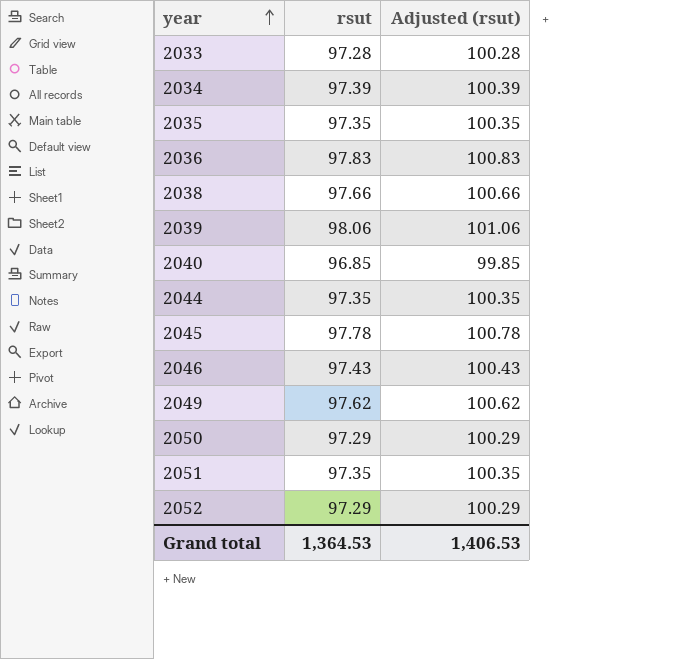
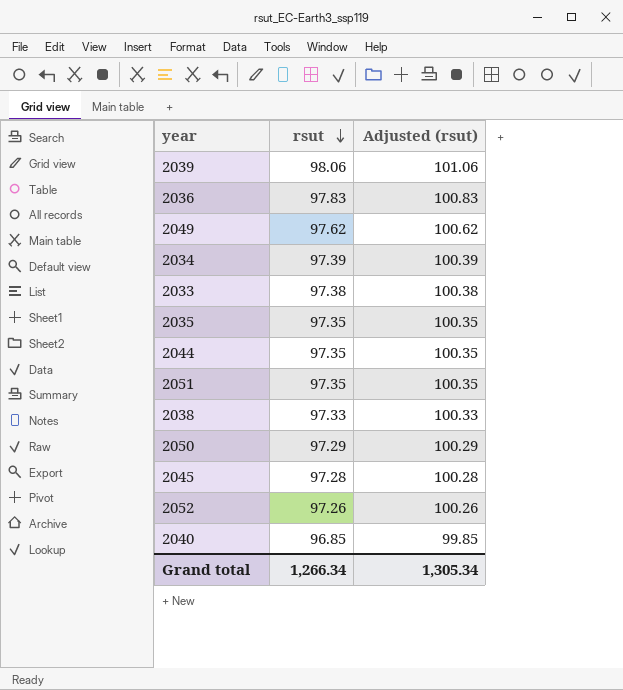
row order: year ascending -> rsut descending
row 2046: 97.43 | 100.43 -> none
2033 | rsut: 97.28 -> 97.38
2033 | Adjusted (rsut): 100.28 -> 100.38
2038 | rsut: 97.66 -> 97.33
2038 | Adjusted (rsut): 100.66 -> 100.33
2045 | rsut: 97.78 -> 97.28
2045 | Adjusted (rsut): 100.78 -> 100.28
2052 | rsut: 97.29 -> 97.26
2052 | Adjusted (rsut): 100.29 -> 100.26
Grand total | rsut: 1,364.53 -> 1,266.34
Grand total | Adjusted (rsut): 1,406.53 -> 1,305.34

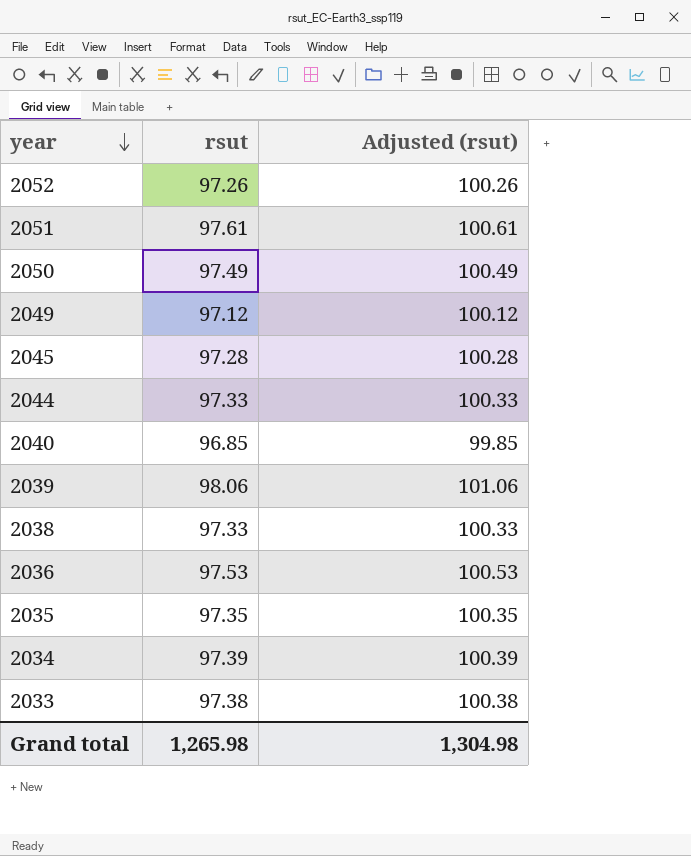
row order: rsut descending -> year descending
2051 | rsut: 97.35 -> 97.61
2051 | Adjusted (rsut): 100.35 -> 100.61
2050 | rsut: 97.29 -> 97.49
2050 | Adjusted (rsut): 100.29 -> 100.49
2049 | rsut: 97.62 -> 97.12
2049 | Adjusted (rsut): 100.62 -> 100.12
2044 | rsut: 97.35 -> 97.33
2044 | Adjusted (rsut): 100.35 -> 100.33
2036 | rsut: 97.83 -> 97.53
2036 | Adjusted (rsut): 100.83 -> 100.53
Grand total | rsut: 1,266.34 -> 1,265.98
Grand total | Adjusted (rsut): 1,305.34 -> 1,304.98

